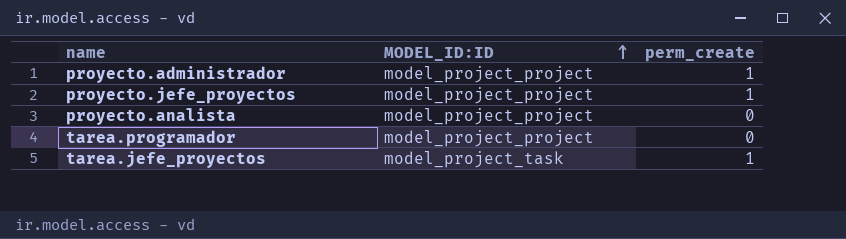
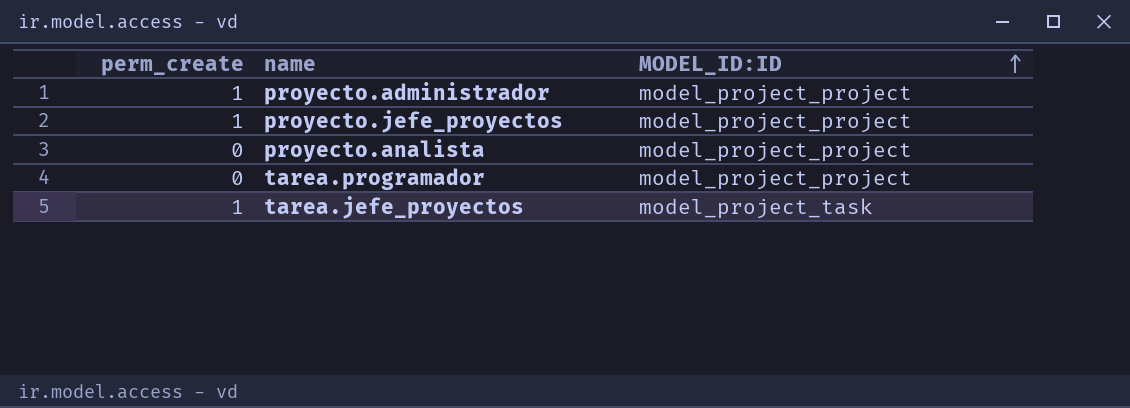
column perm_create | position: 3 -> 1

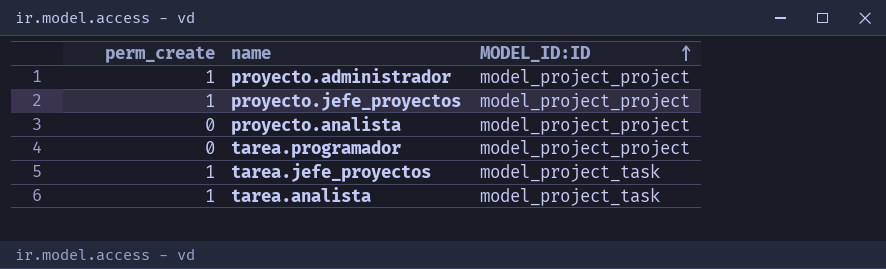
row tarea.analista: none -> 1 | model_project_task

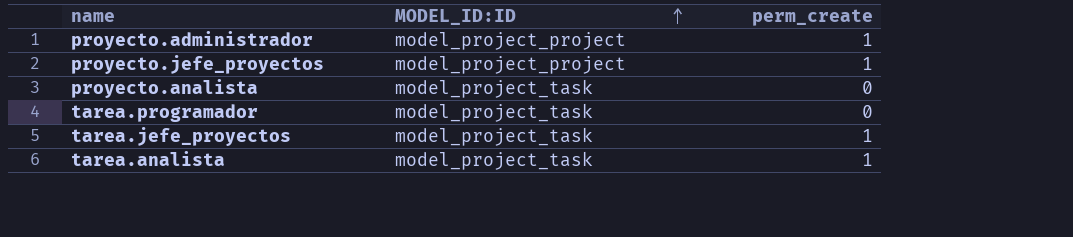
column perm_create | position: 1 -> 3
proyecto.analista | MODEL_ID:ID: model_project_project -> model_project_task
tarea.programador | MODEL_ID:ID: model_project_project -> model_project_task

